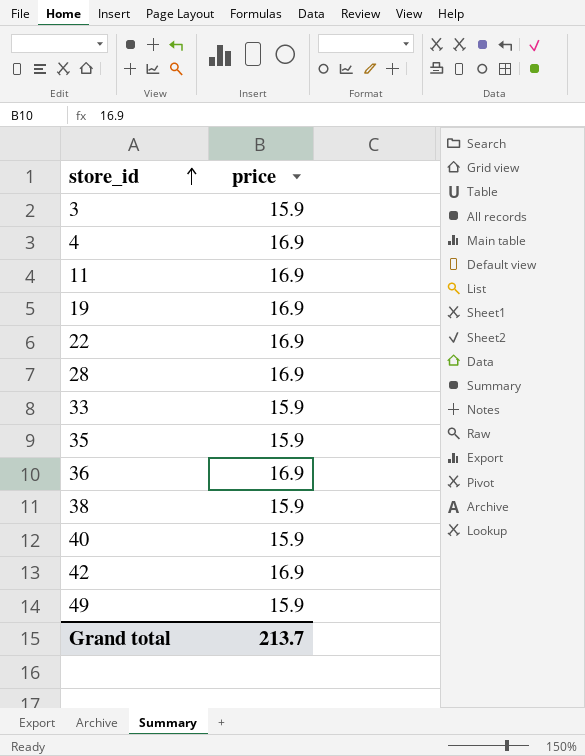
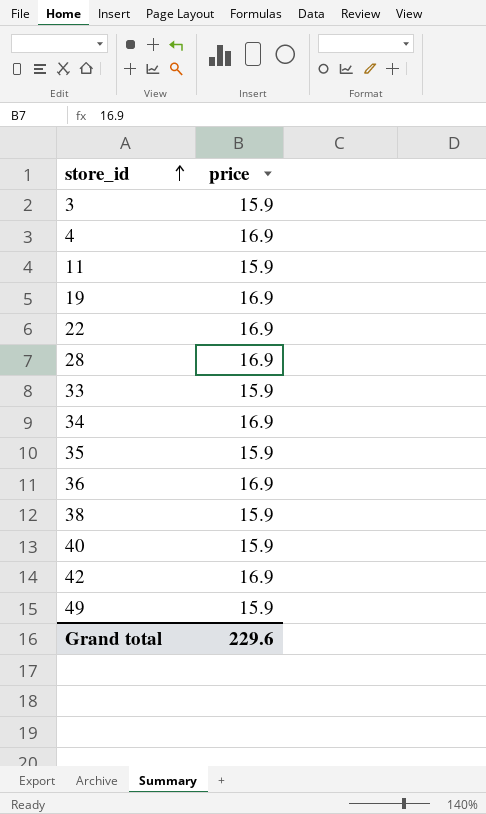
11 | price: 16.9 -> 15.9
row 34: none -> 16.9
Grand total | price: 213.7 -> 229.6

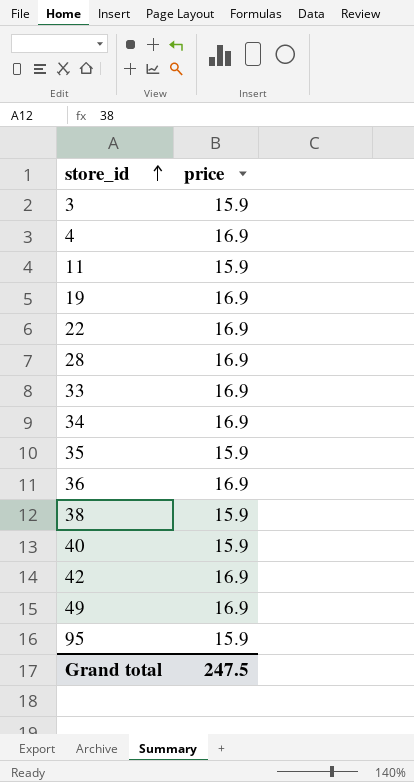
33 | price: 15.9 -> 16.9
49 | price: 15.9 -> 16.9
row 95: none -> 15.9
Grand total | price: 229.6 -> 247.5

